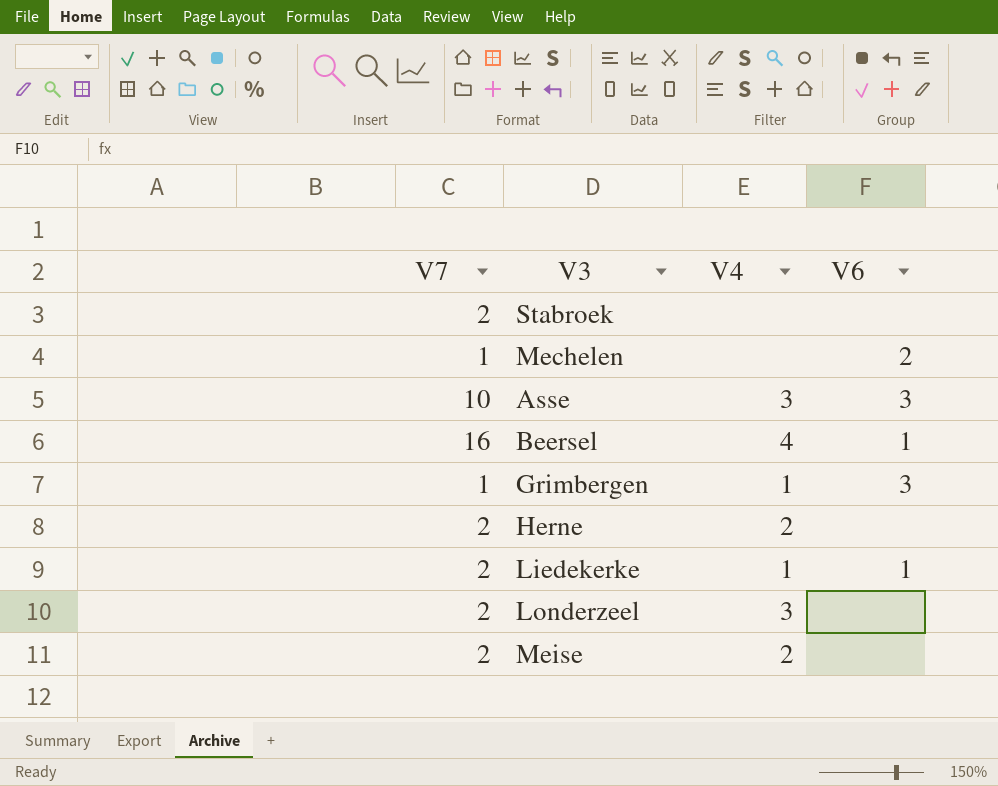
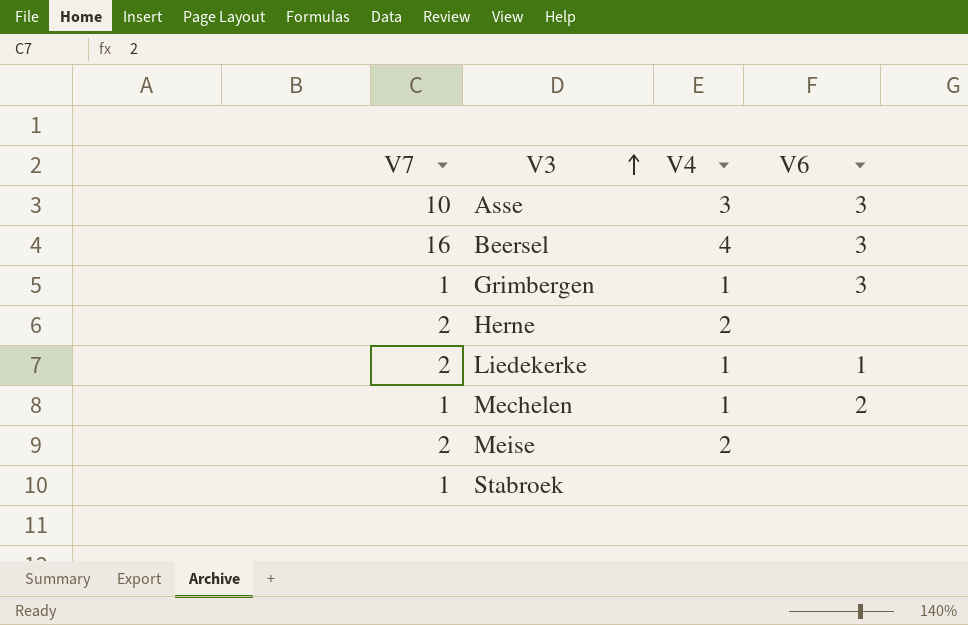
row order: none -> V3 ascending
row Londerzeel: 2 | 3 | none -> none
Beersel | V6: 1 -> 3
Mechelen | V4: none -> 1
Stabroek | V7: 2 -> 1

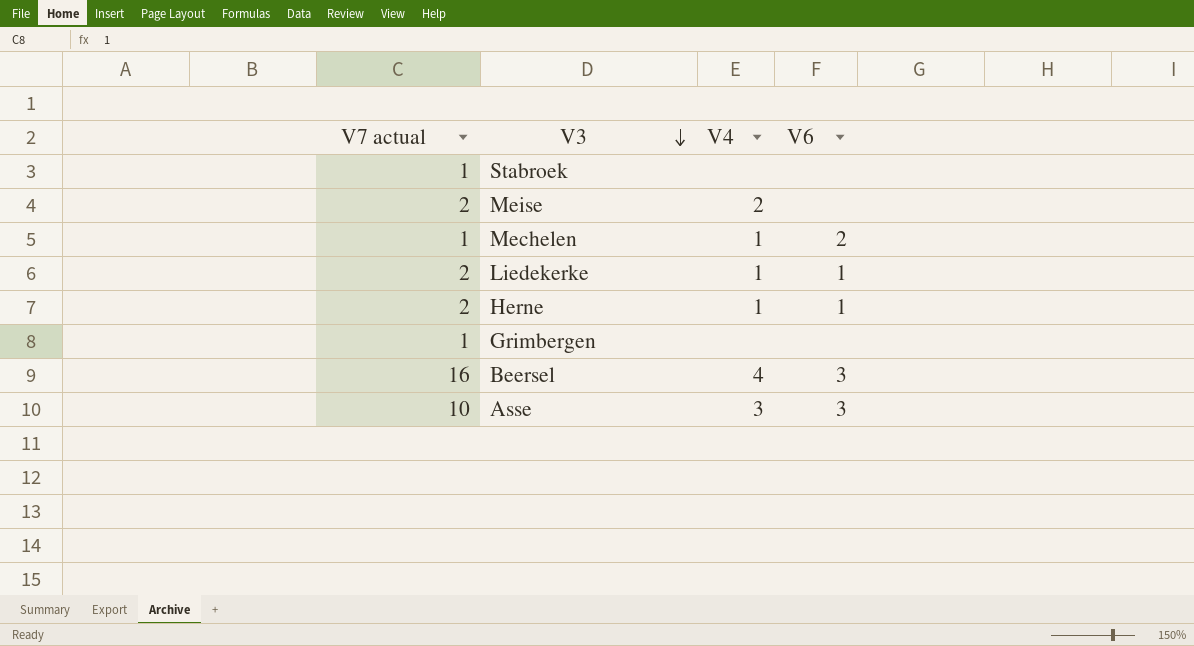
row order: V3 ascending -> V3 descending
column name: V7 -> V7 actual
Herne | V4: 2 -> 1
Herne | V6: none -> 1
Grimbergen | V4: 1 -> none
Grimbergen | V6: 3 -> none

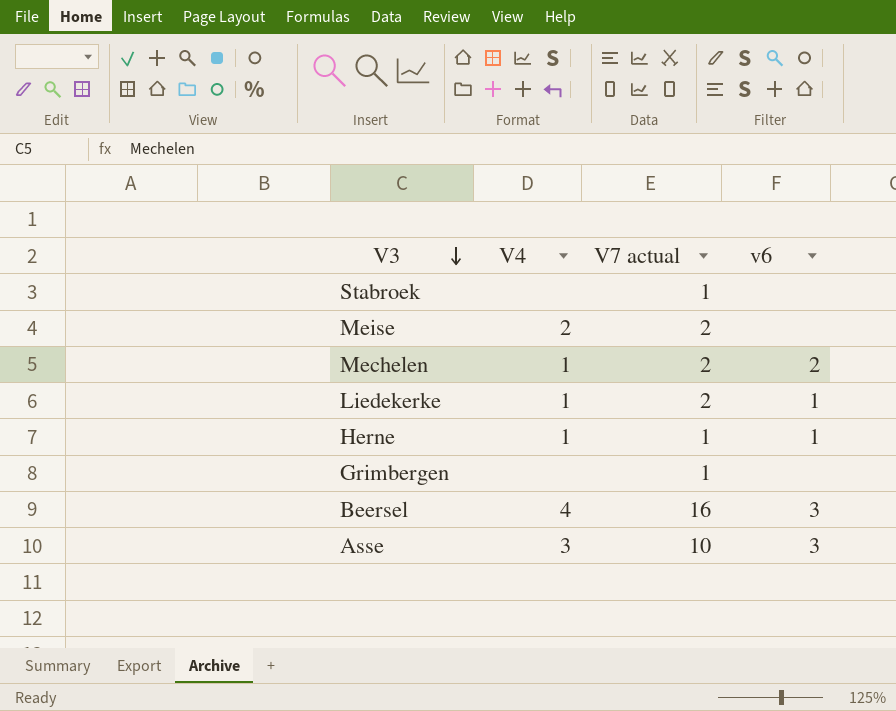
column V7 actual | position: 1 -> 3
column name: V6 -> v6
Mechelen | V7 actual: 1 -> 2
Herne | V7 actual: 2 -> 1

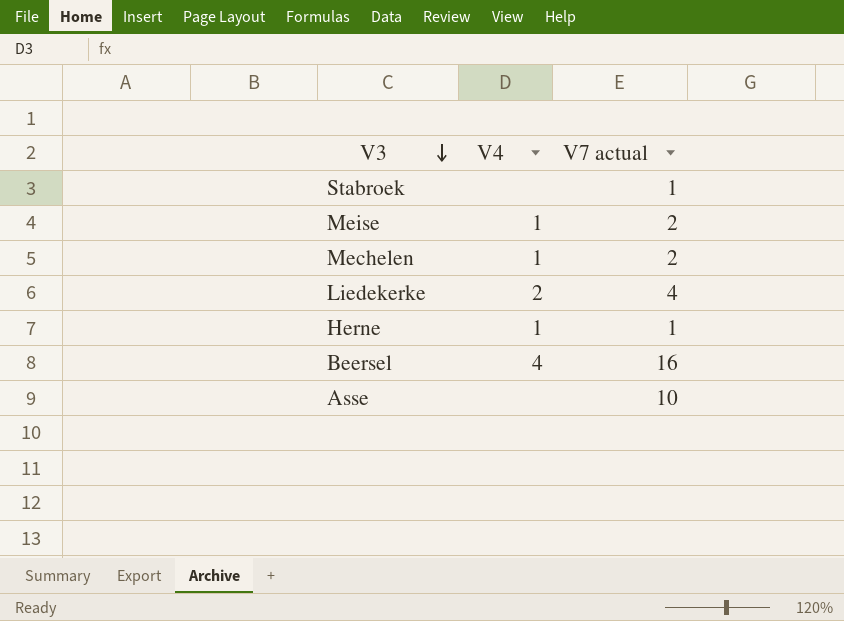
column v6 | position: 4 -> none
row Grimbergen: none | 1 | none -> none
Meise | V4: 2 -> 1
Liedekerke | V4: 1 -> 2
Liedekerke | V7 actual: 2 -> 4
Asse | V4: 3 -> none

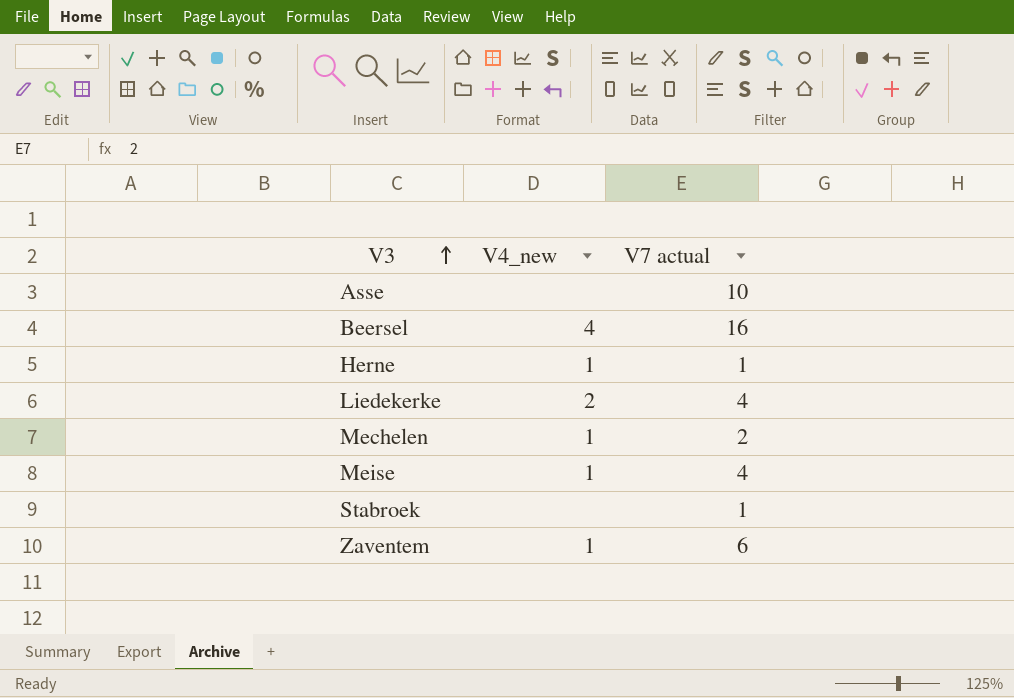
row order: V3 descending -> V3 ascending
column name: V4 -> V4_new
Meise | V7 actual: 2 -> 4
row Zaventem: none -> 1 | 6

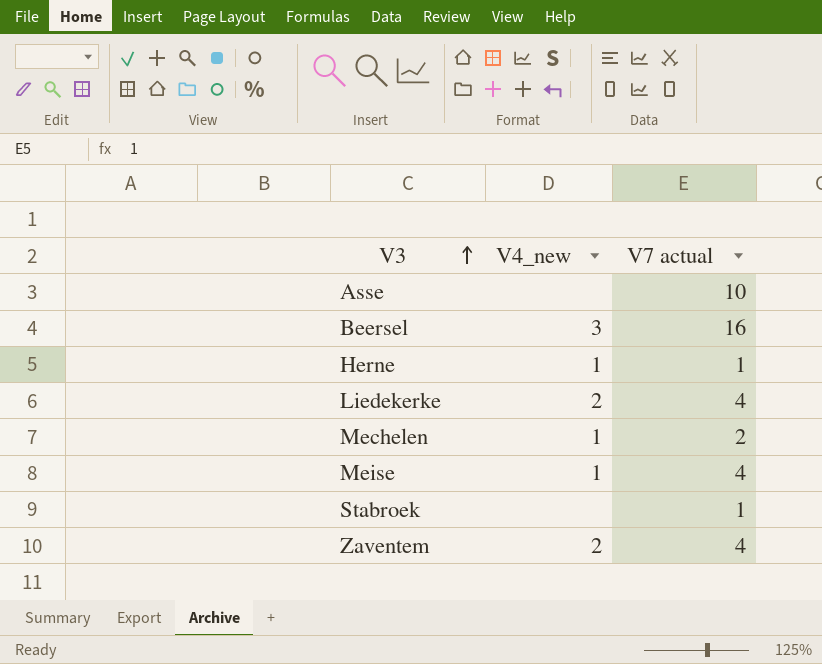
Beersel | V4_new: 4 -> 3
Zaventem | V4_new: 1 -> 2
Zaventem | V7 actual: 6 -> 4

